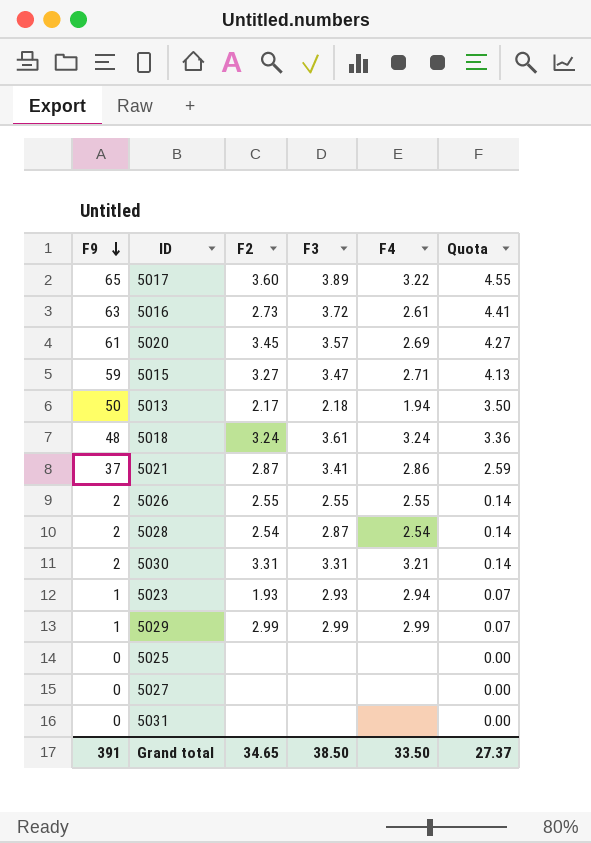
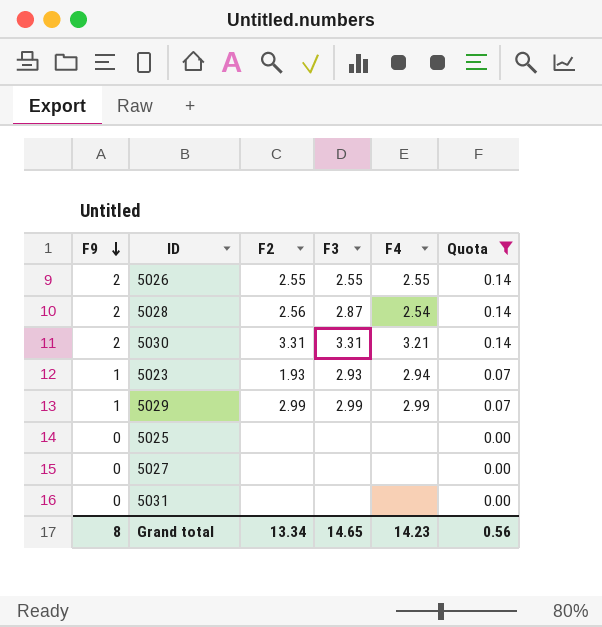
filter: none -> Quota <= 0.14
5028 | F2: 2.54 -> 2.56
Grand total | F9: 391 -> 8
Grand total | F2: 34.65 -> 13.34
Grand total | F3: 38.50 -> 14.65
Grand total | F4: 33.50 -> 14.23
Grand total | Quota: 27.37 -> 0.56

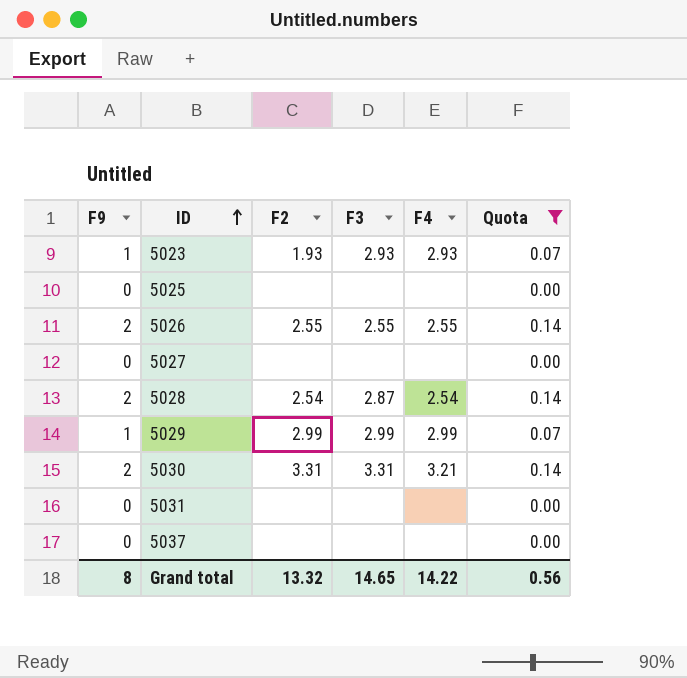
row order: F9 descending -> ID ascending
5023 | F4: 2.94 -> 2.93
5028 | F2: 2.56 -> 2.54
row 5037: none -> 0 | none | none | none | 0.00
Grand total | F2: 13.34 -> 13.32
Grand total | F4: 14.23 -> 14.22

